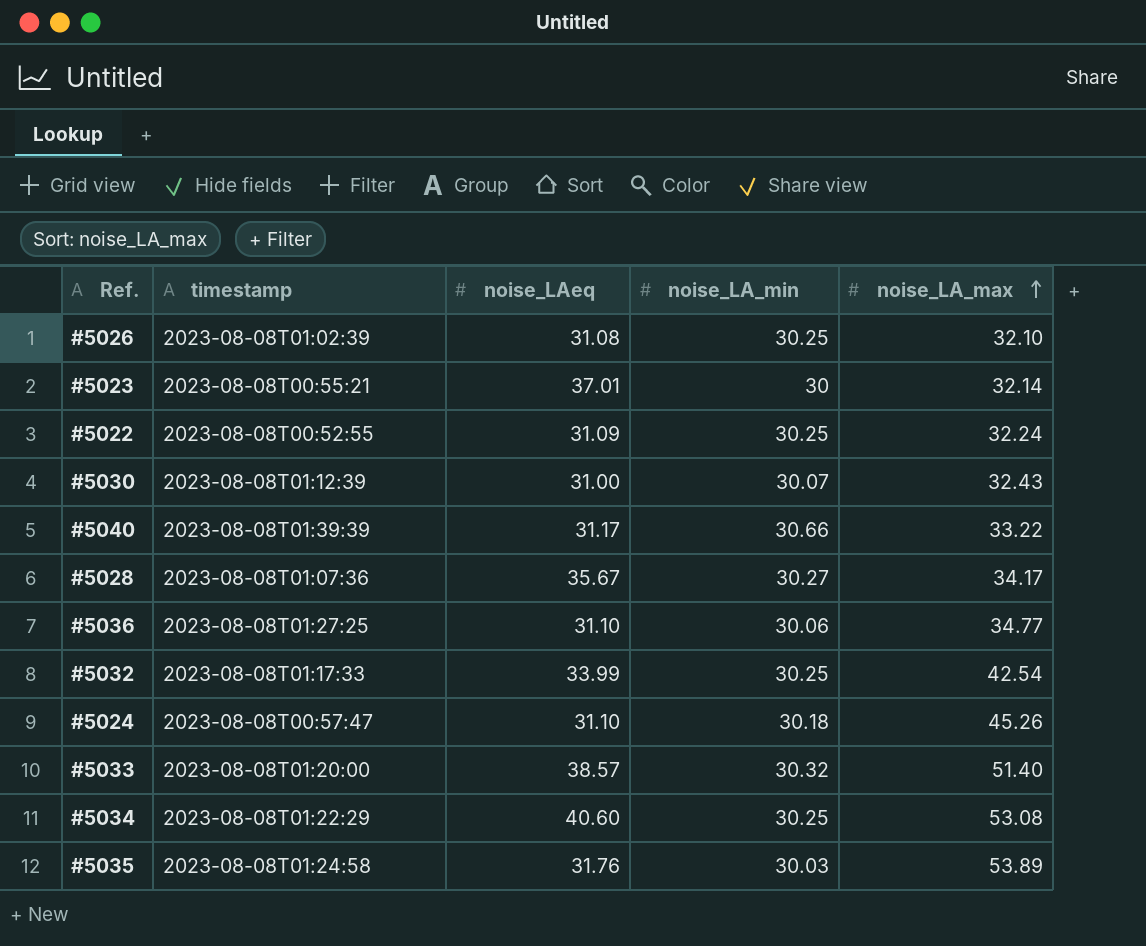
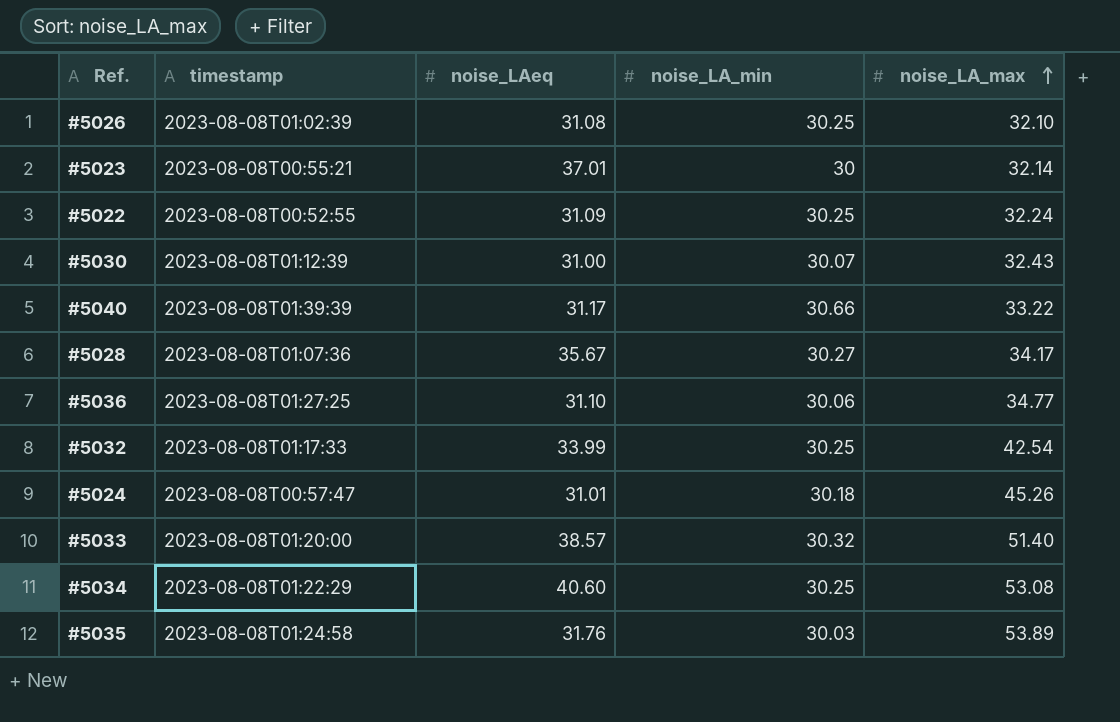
#5024 | noise_LAeq: 31.10 -> 31.01

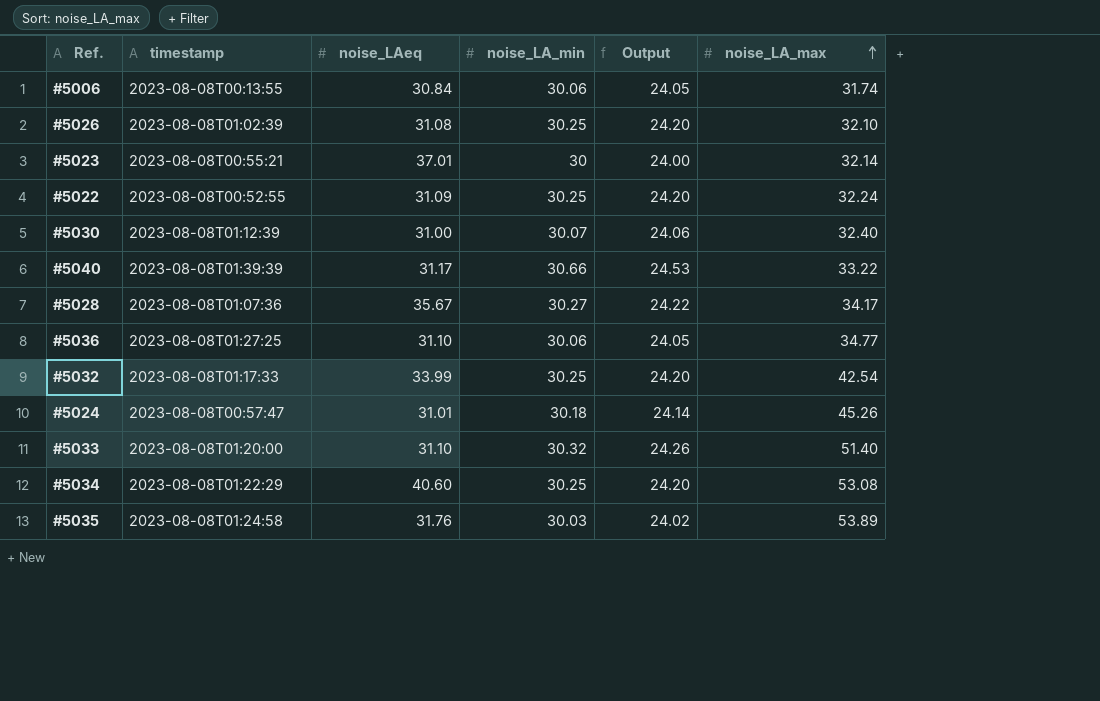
column Output | formula: none -> [noise_LA_min] * 0.8
row #5006: none -> 2023-08-08T00:13:55 | 30.84 | 30.06 | 24.05 | 31.74
#5030 | noise_LA_max: 32.43 -> 32.40
#5033 | noise_LAeq: 38.57 -> 31.10

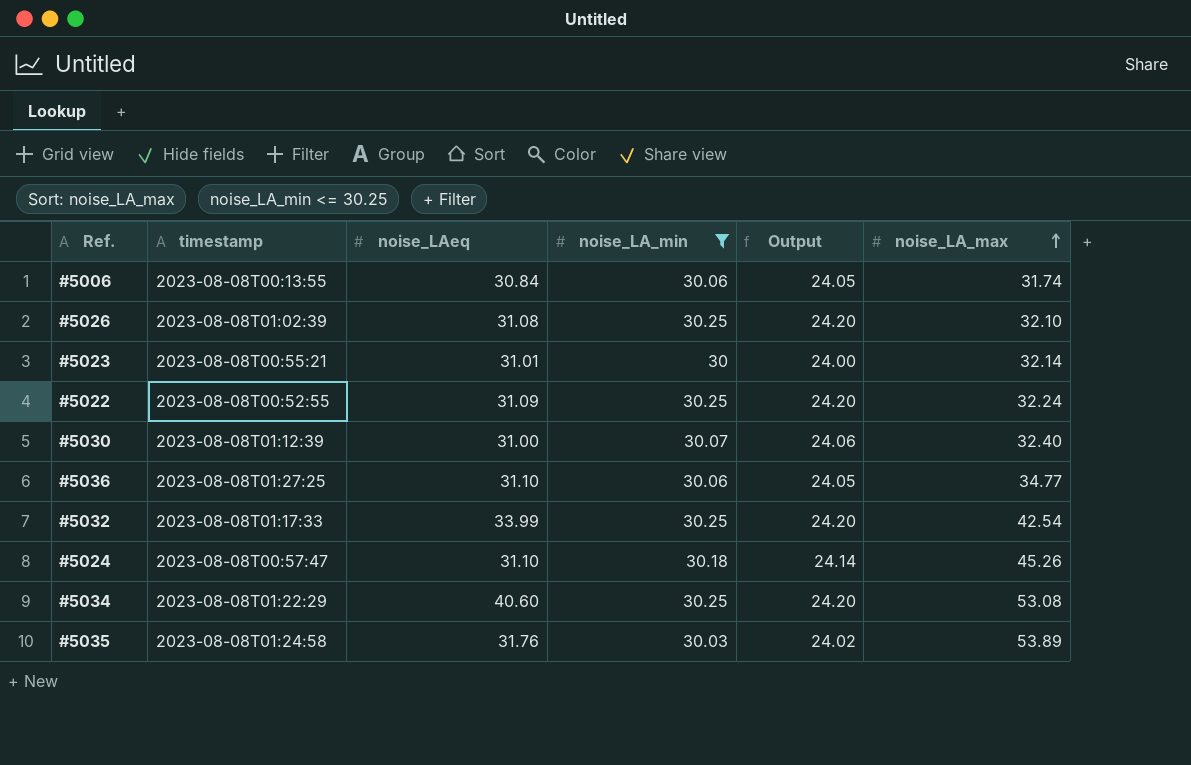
filter: none -> noise_LA_min <= 30.25
#5023 | noise_LAeq: 37.01 -> 31.01
#5024 | noise_LAeq: 31.01 -> 31.10

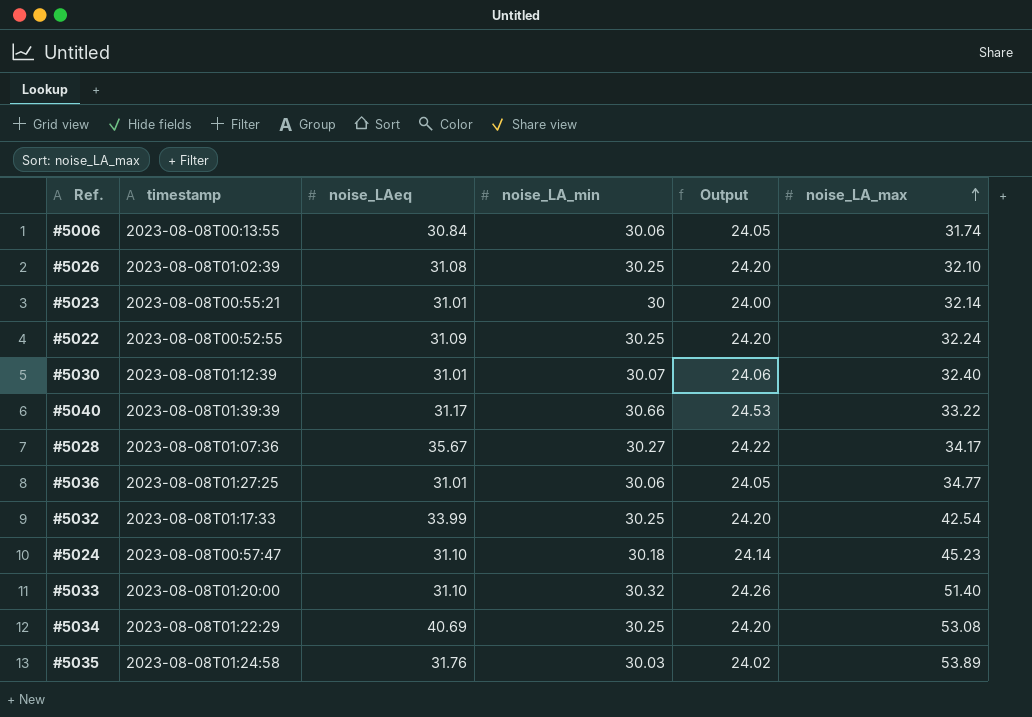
filter: noise_LA_min <= 30.25 -> none
#5030 | noise_LAeq: 31.00 -> 31.01
#5036 | noise_LAeq: 31.10 -> 31.01
#5024 | noise_LA_max: 45.26 -> 45.23
#5034 | noise_LAeq: 40.60 -> 40.69

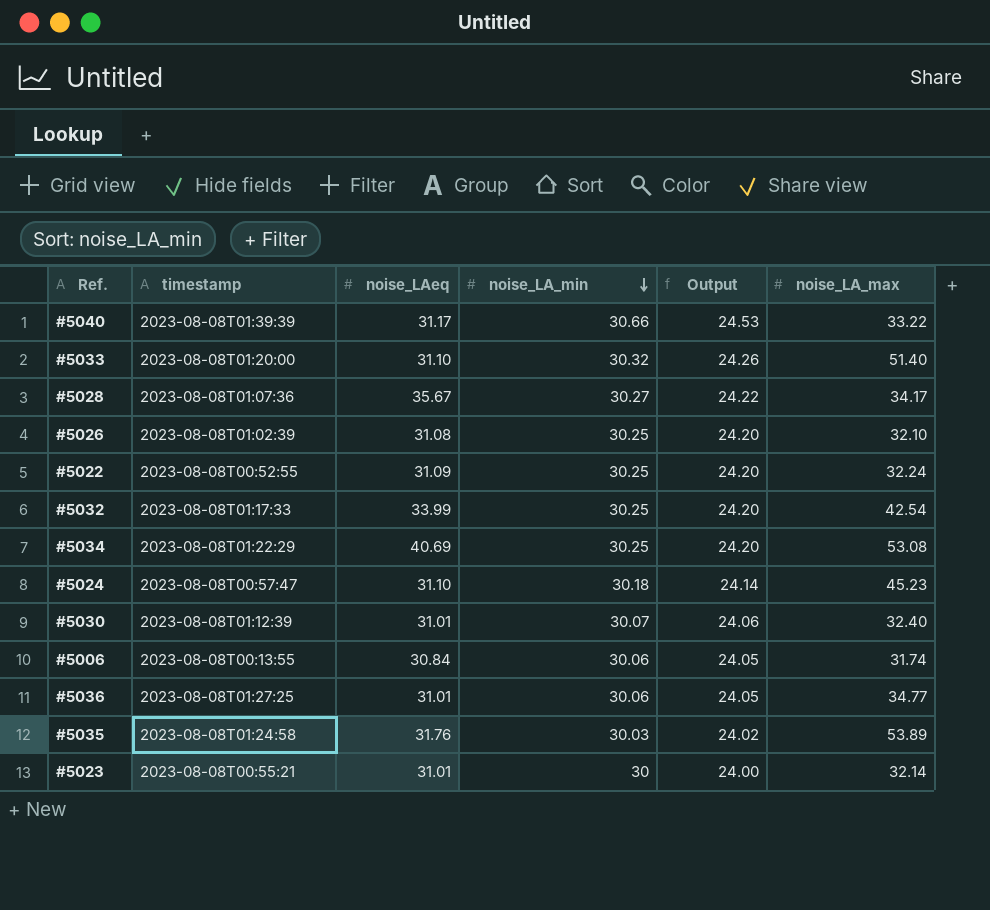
row order: noise_LA_max ascending -> noise_LA_min descending

